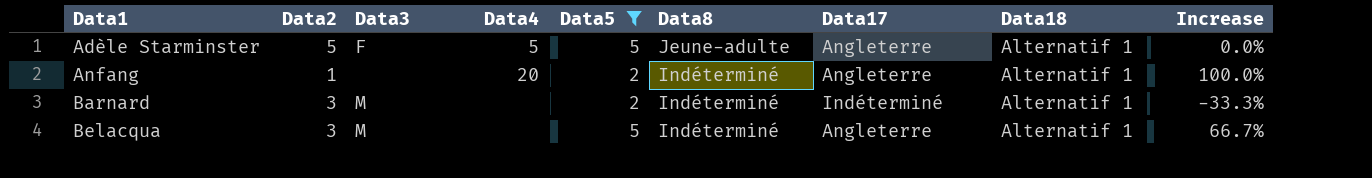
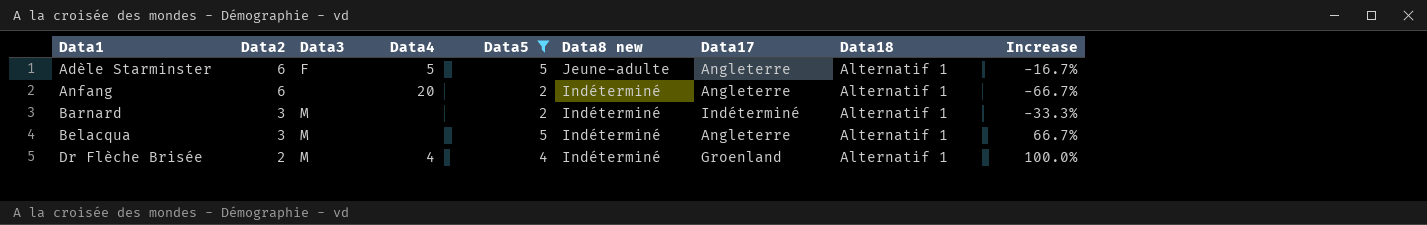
column name: Data8 -> Data8 new
Adèle Starminster | Data2: 5 -> 6
Adèle Starminster | Increase: 0.0% -> -16.7%
Anfang | Data2: 1 -> 6
Anfang | Increase: 100.0% -> -66.7%
row Dr Flèche Brisée: none -> 2 | M | 4 | 4 | Indéterminé | Groenland | Alternatif 1 | 100.0%

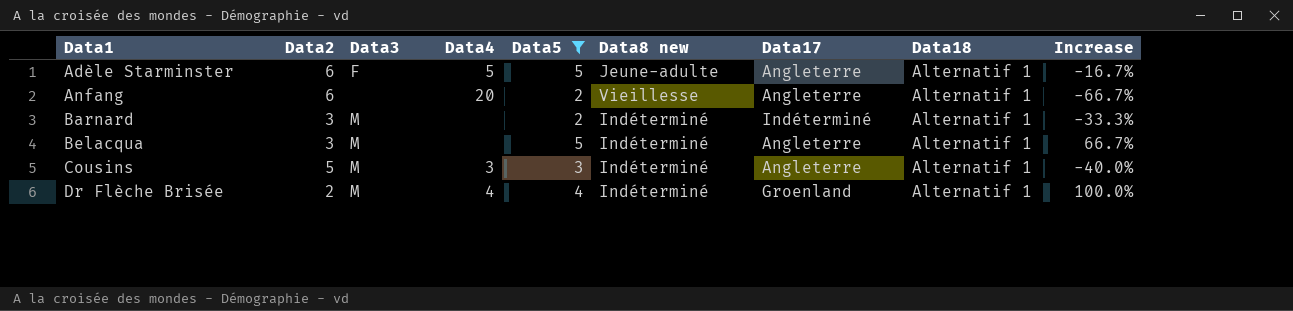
Anfang | Data8 new: Indéterminé -> Vieillesse
row Cousins: none -> 5 | M | 3 | 3 | Indéterminé | Angleterre | Alternatif 1 | -40.0%

